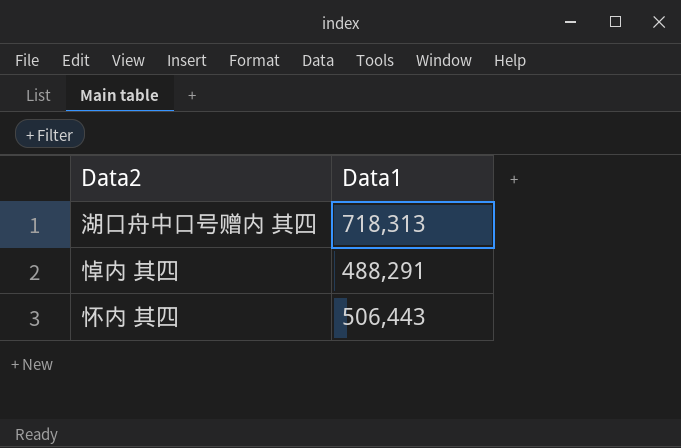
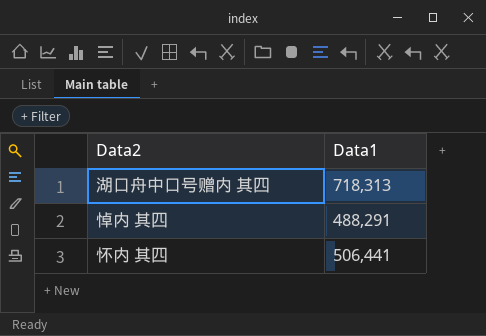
怀内 其四 | Data1: 506,443 -> 506,441

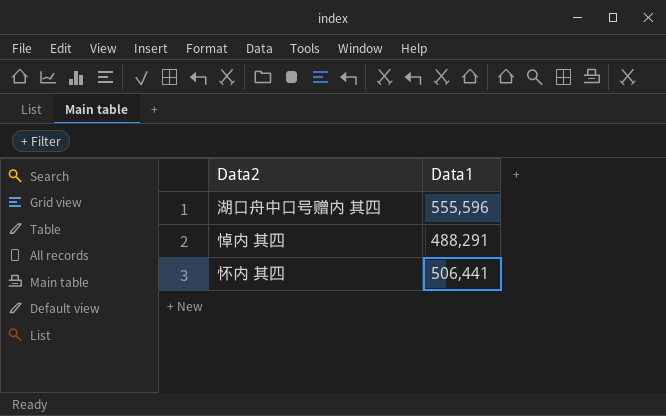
湖口舟中口号赠内 其四 | Data1: 718,313 -> 555,596

